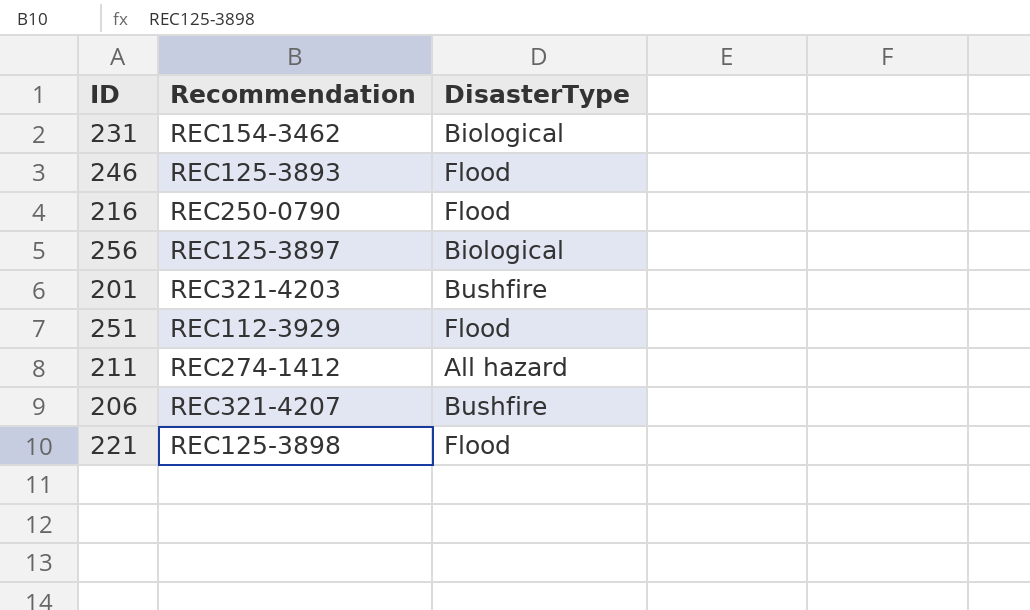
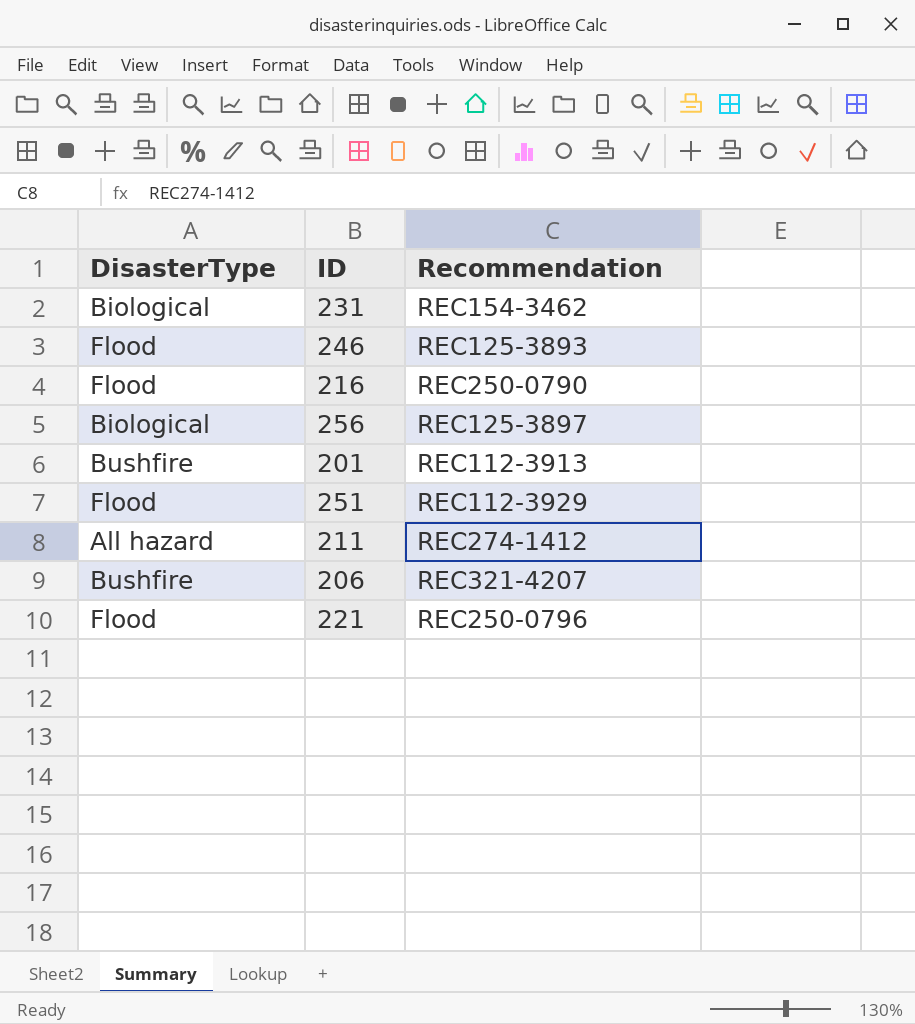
column DisasterType | position: 3 -> 1
201 | Recommendation: REC321-4203 -> REC112-3913
221 | Recommendation: REC125-3898 -> REC250-0796

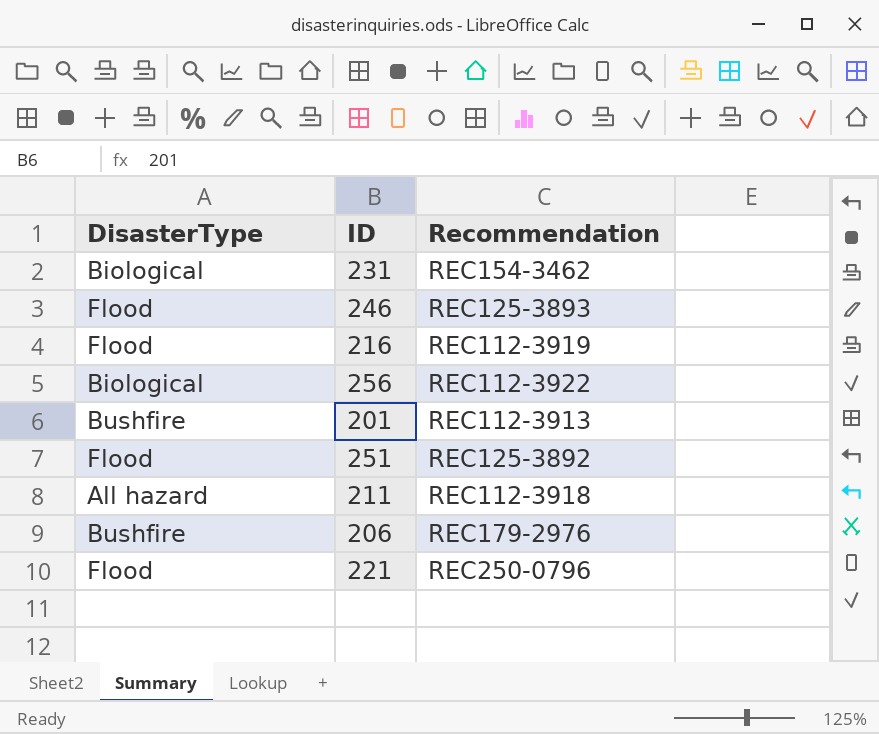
216 | Recommendation: REC250-0790 -> REC112-3919
256 | Recommendation: REC125-3897 -> REC112-3922
251 | Recommendation: REC112-3929 -> REC125-3892
211 | Recommendation: REC274-1412 -> REC112-3918
206 | Recommendation: REC321-4207 -> REC179-2976

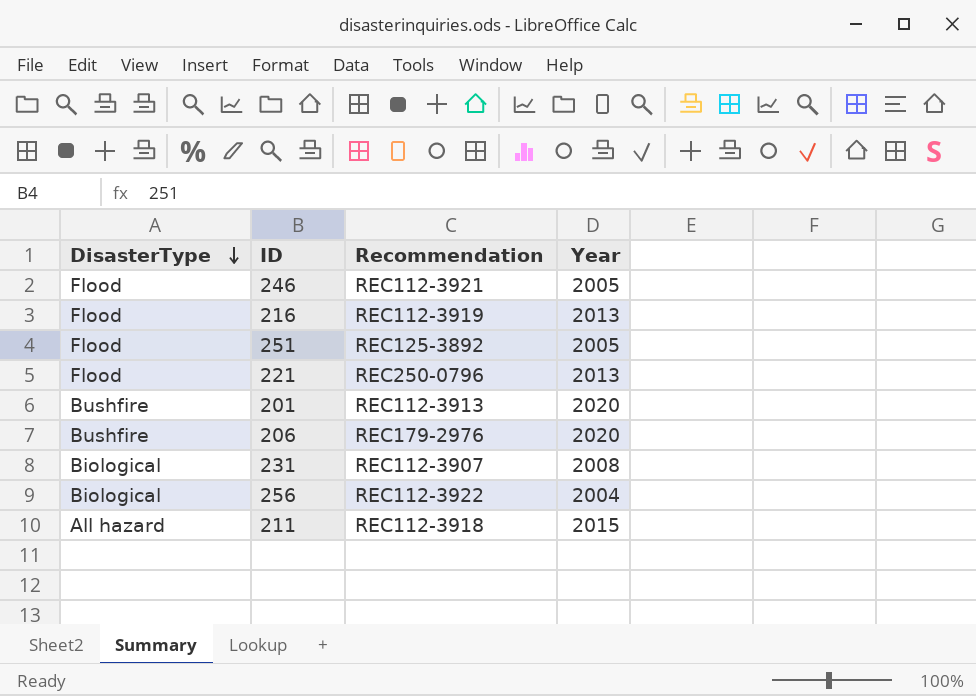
row order: none -> DisasterType descending
column Year | position: none -> 4
246 | Recommendation: REC125-3893 -> REC112-3921
231 | Recommendation: REC154-3462 -> REC112-3907

